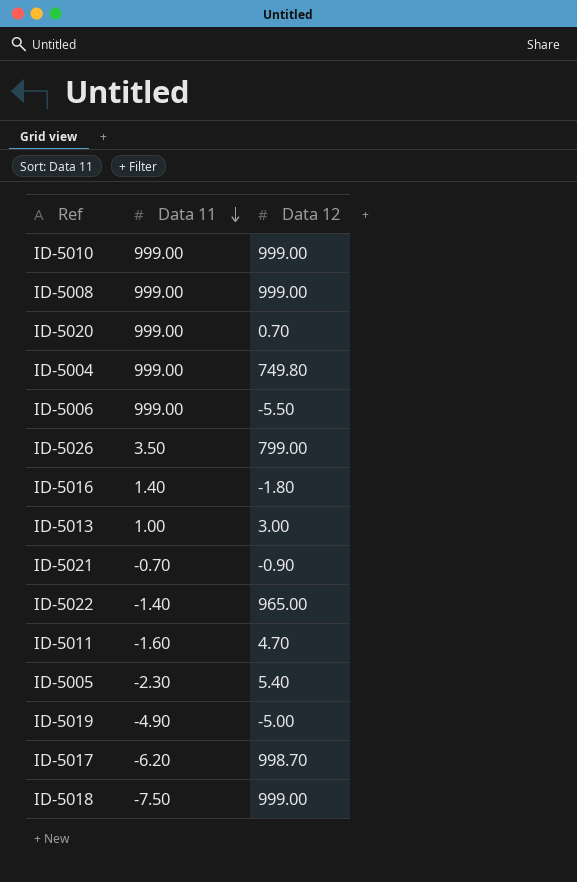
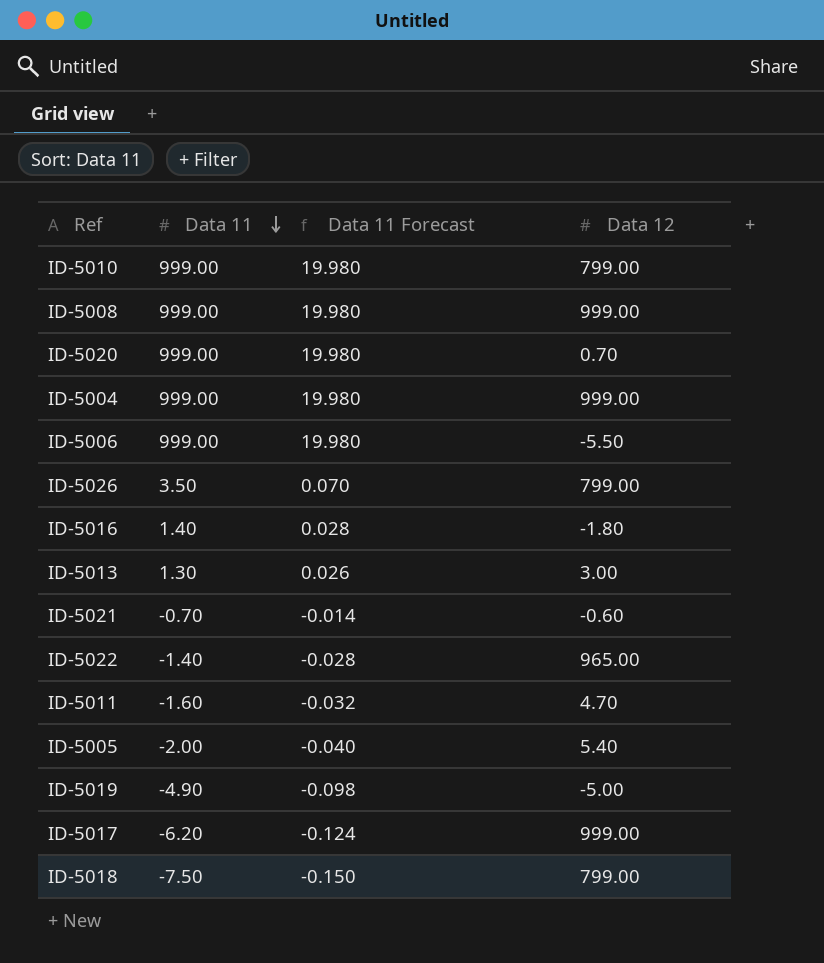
column Data 11 Forecast | formula: none -> [Data 11] * 0.02
ID-5010 | Data 12: 999.00 -> 799.00
ID-5004 | Data 12: 749.80 -> 999.00
ID-5013 | Data 11: 1.00 -> 1.30
ID-5021 | Data 12: -0.90 -> -0.60
ID-5005 | Data 11: -2.30 -> -2.00
ID-5017 | Data 12: 998.70 -> 999.00
ID-5018 | Data 12: 999.00 -> 799.00

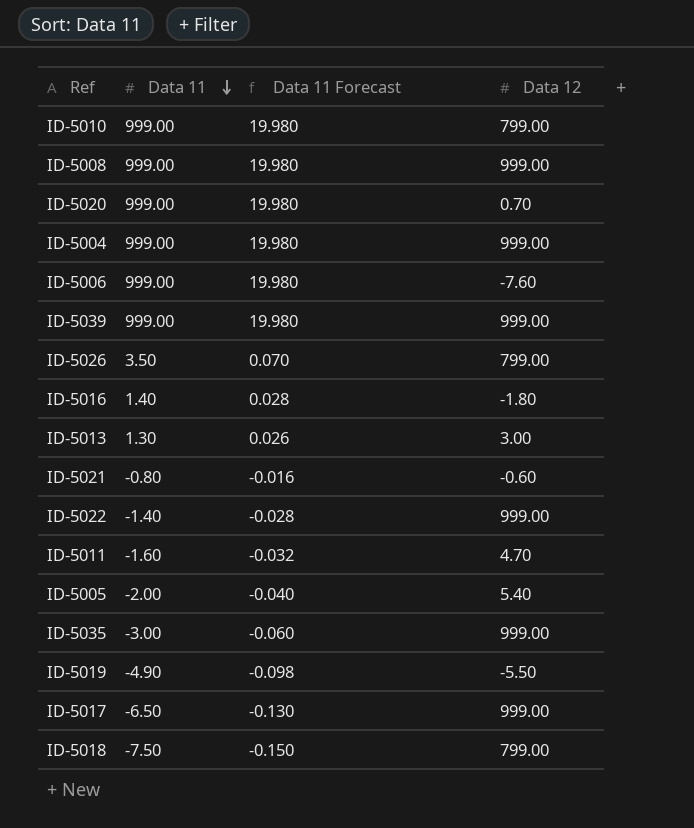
ID-5006 | Data 12: -5.50 -> -7.60
row ID-5039: none -> 999.00 | 19.980 | 999.00
ID-5021 | Data 11: -0.70 -> -0.80
ID-5021 | Data 11 Forecast: -0.014 -> -0.016
ID-5022 | Data 12: 965.00 -> 999.00
row ID-5035: none -> -3.00 | -0.060 | 999.00
ID-5019 | Data 12: -5.00 -> -5.50
ID-5017 | Data 11: -6.20 -> -6.50
ID-5017 | Data 11 Forecast: -0.124 -> -0.130

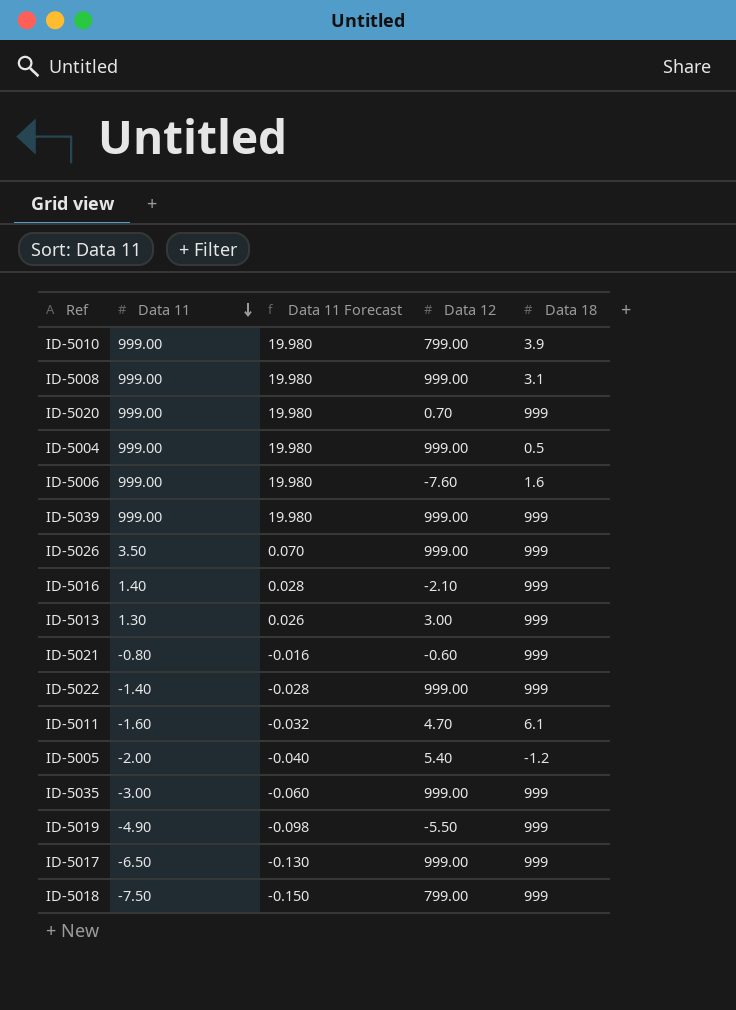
column Data 18 | position: none -> 5
ID-5026 | Data 12: 799.00 -> 999.00
ID-5016 | Data 12: -1.80 -> -2.10

